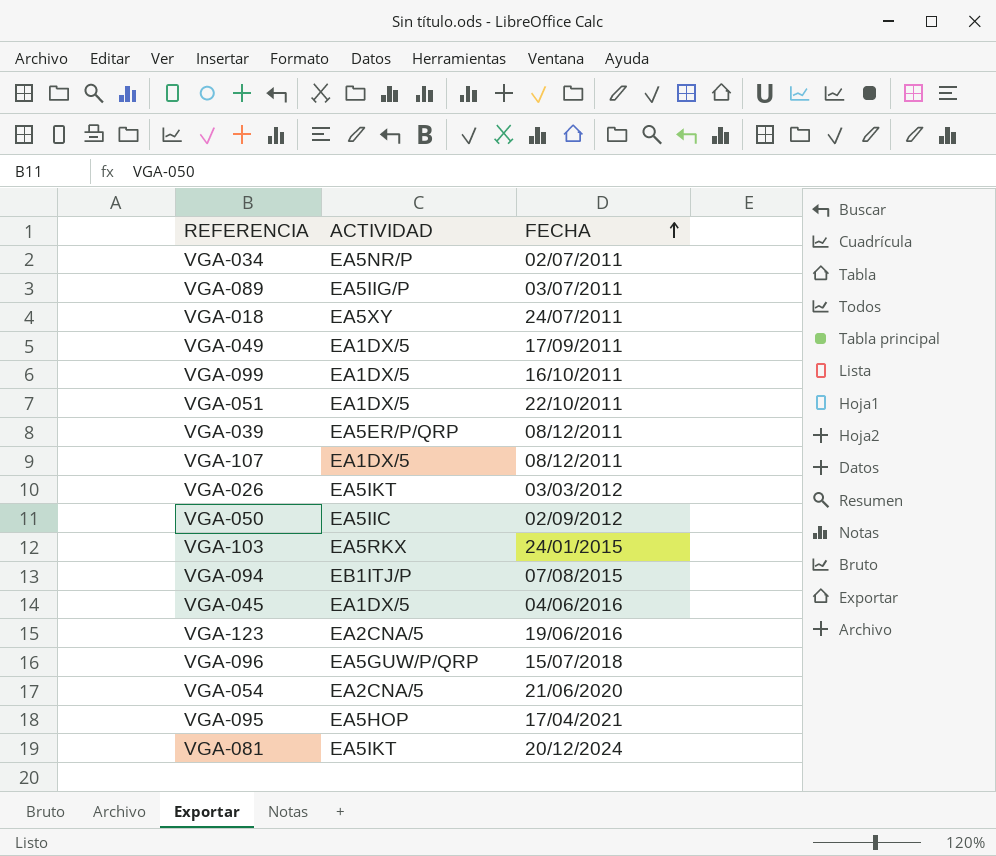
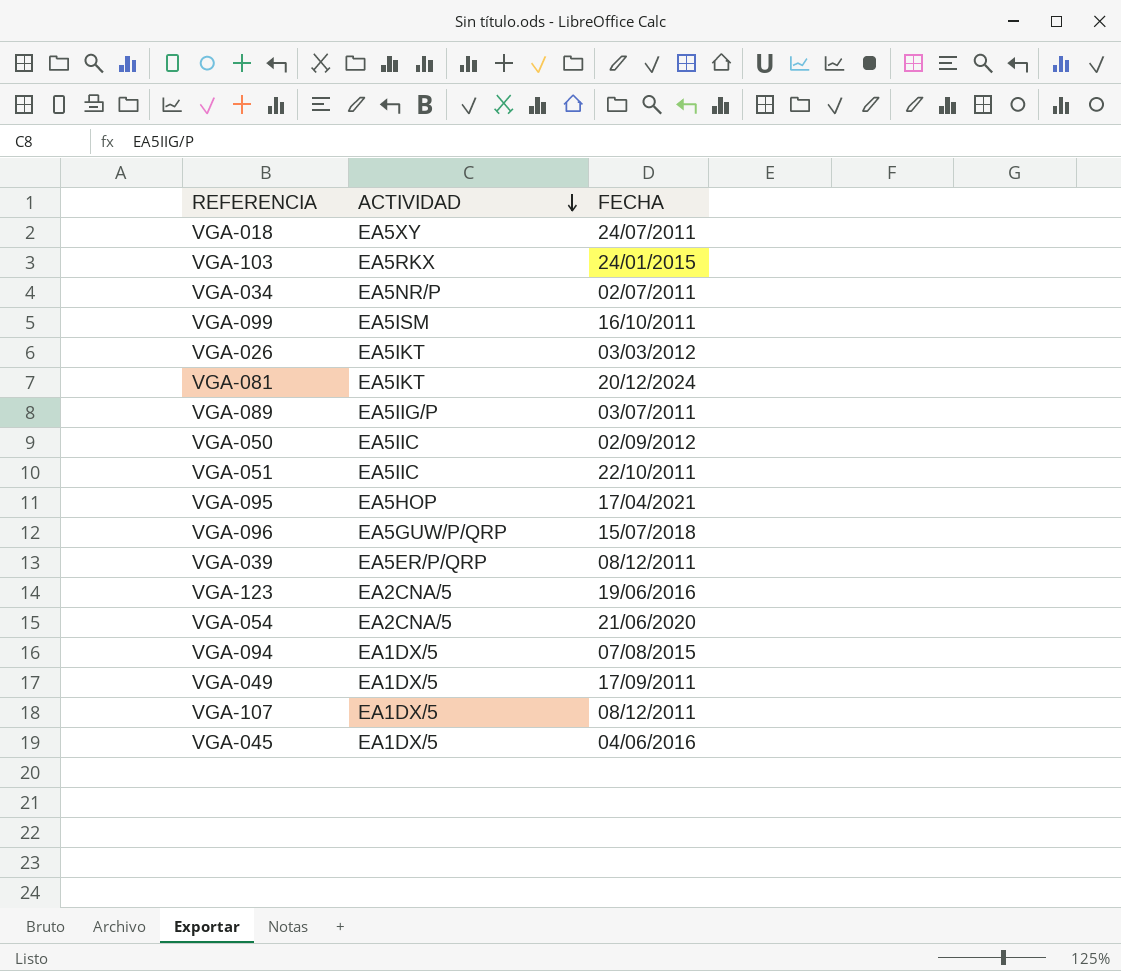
row order: FECHA ascending -> ACTIVIDAD descending
VGA-099 | ACTIVIDAD: EA1DX/5 -> EA5ISM
VGA-051 | ACTIVIDAD: EA1DX/5 -> EA5IIC
VGA-094 | ACTIVIDAD: EB1ITJ/P -> EA1DX/5

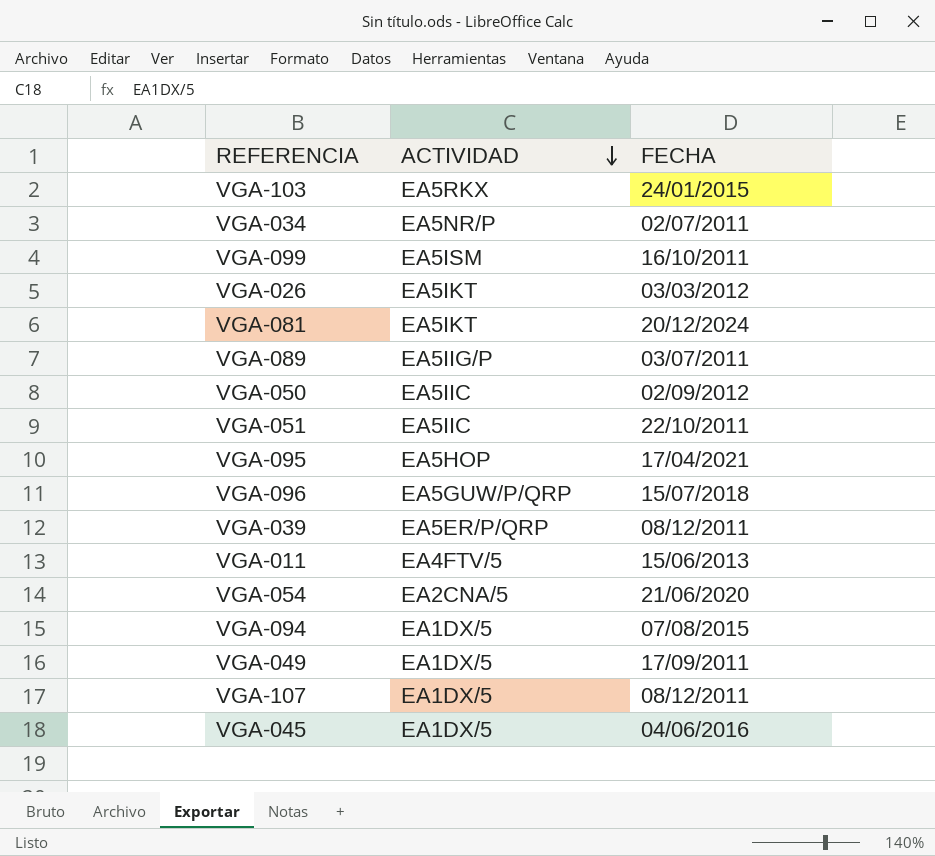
row VGA-018: EA5XY | 24/07/2011 -> none
row VGA-123: EA2CNA/5 | 19/06/2016 -> none
row VGA-011: none -> EA4FTV/5 | 15/06/2013

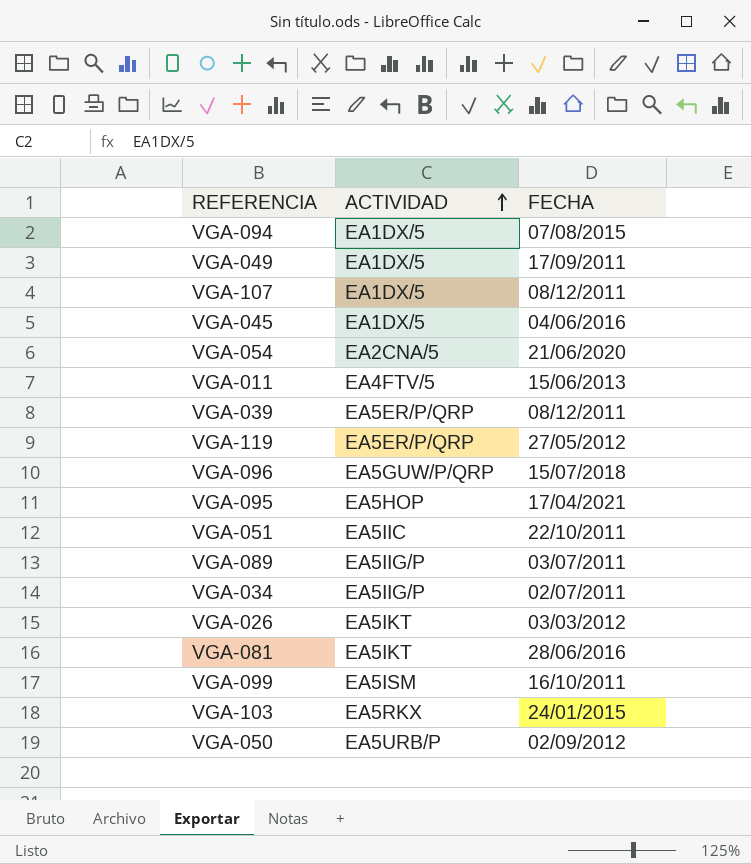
row order: ACTIVIDAD descending -> ACTIVIDAD ascending
row VGA-119: none -> EA5ER/P/QRP | 27/05/2012
VGA-034 | ACTIVIDAD: EA5NR/P -> EA5IIG/P
VGA-081 | FECHA: 20/12/2024 -> 28/06/2016
VGA-050 | ACTIVIDAD: EA5IIC -> EA5URB/P

